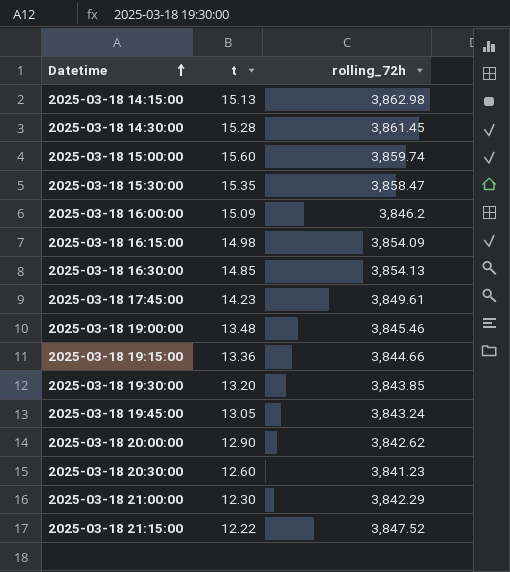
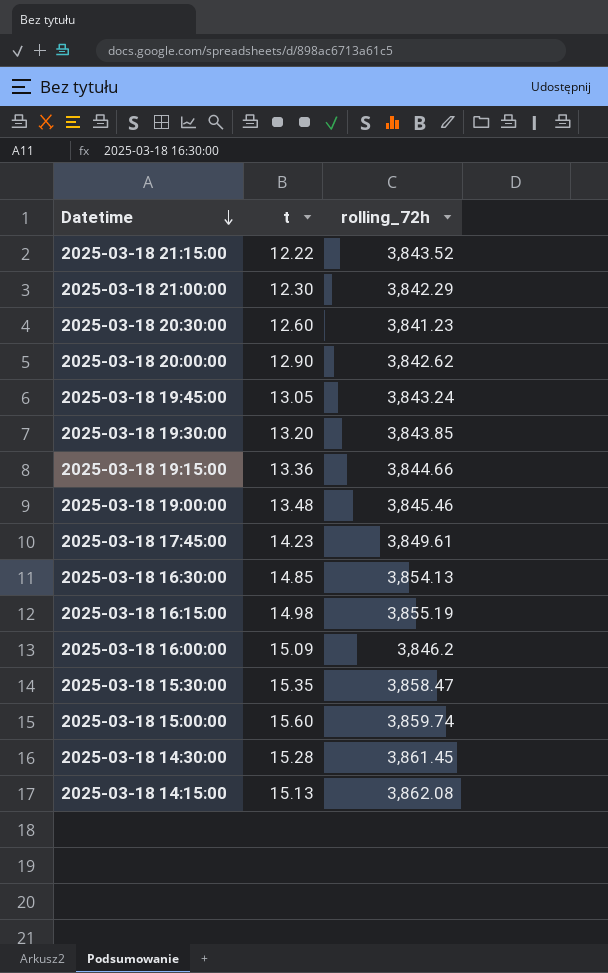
row order: Datetime ascending -> Datetime descending
2025-03-18 21:15:00 | rolling_72h: 3,847.52 -> 3,843.52
2025-03-18 16:15:00 | rolling_72h: 3,854.09 -> 3,855.19
2025-03-18 14:15:00 | rolling_72h: 3,862.98 -> 3,862.08

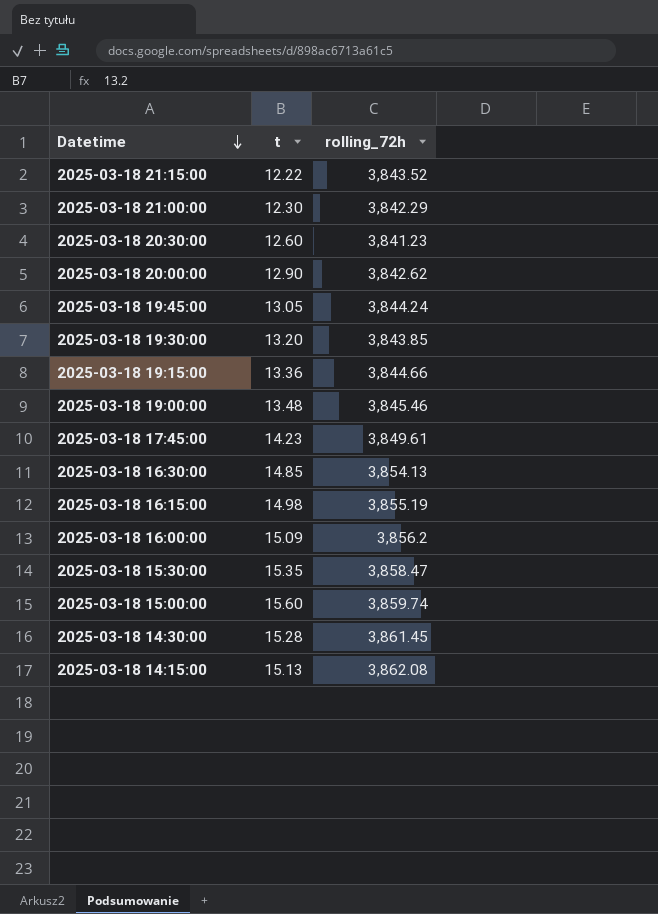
2025-03-18 19:45:00 | rolling_72h: 3,843.24 -> 3,844.24
2025-03-18 16:00:00 | rolling_72h: 3,846.2 -> 3,856.2

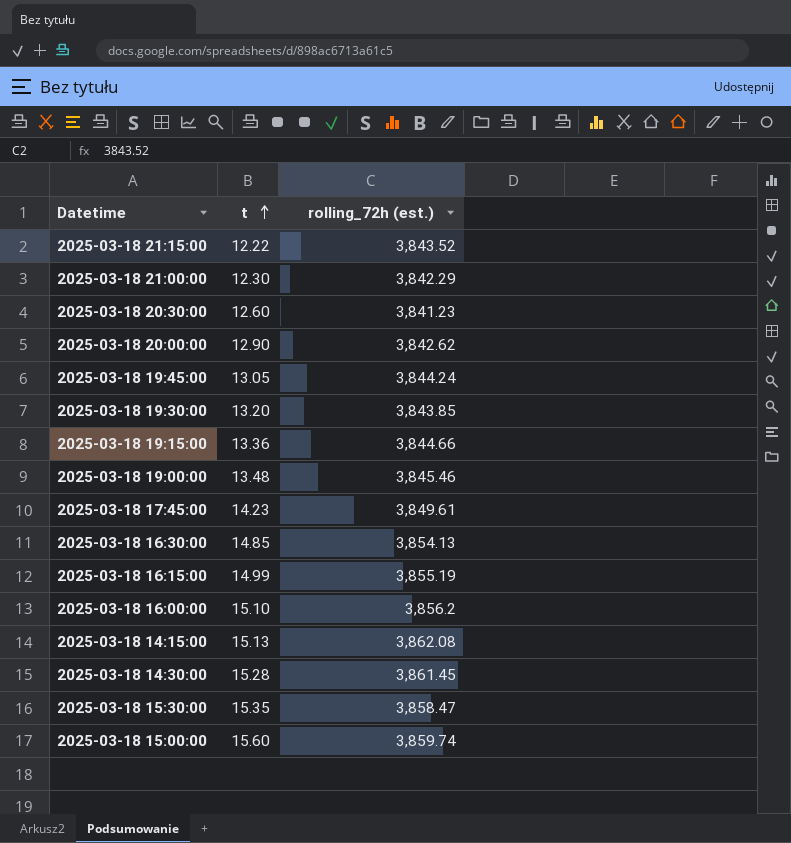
row order: Datetime descending -> t ascending
column name: rolling_72h -> rolling_72h (est.)
2025-03-18 16:15:00 | t: 14.98 -> 14.99
2025-03-18 16:00:00 | t: 15.09 -> 15.10

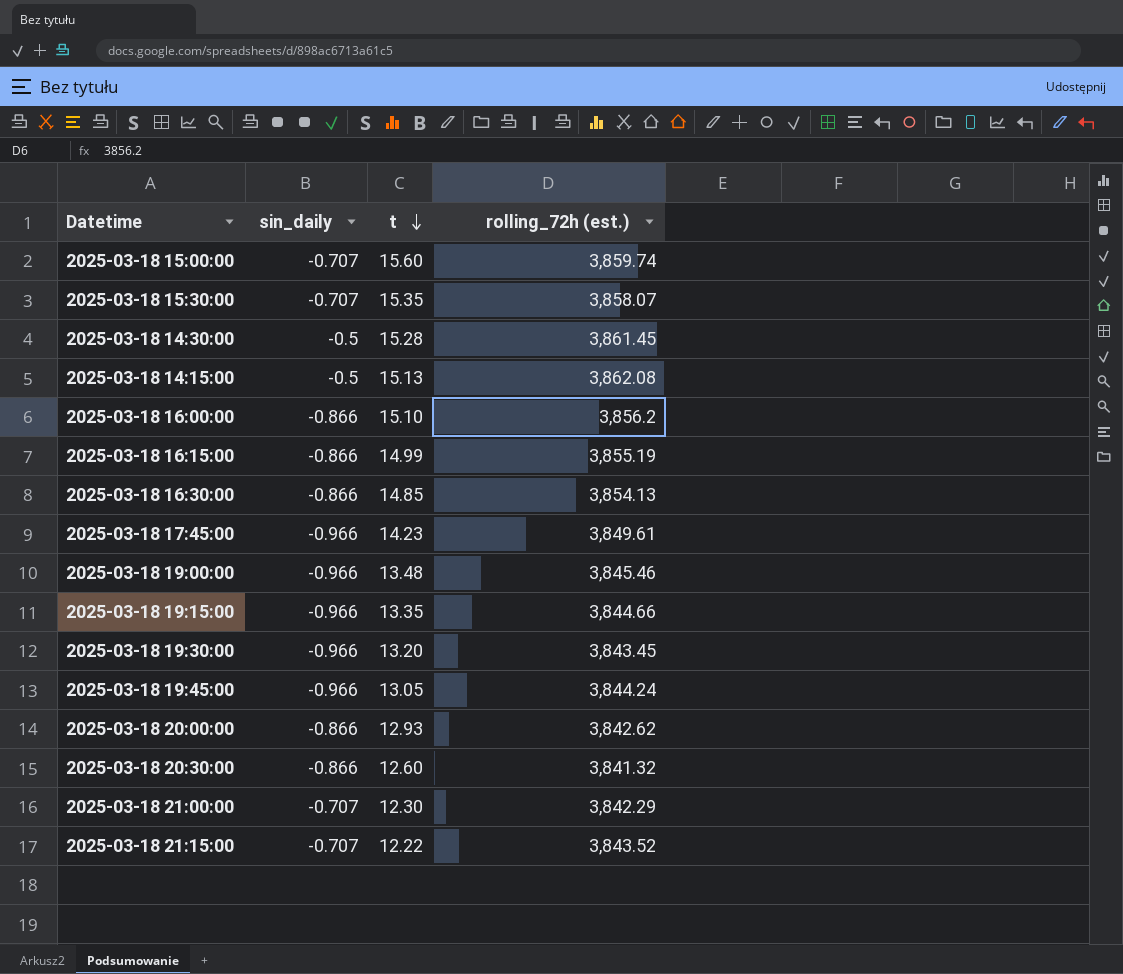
row order: t ascending -> t descending
column sin_daily | position: none -> 2
2025-03-18 15:30:00 | rolling_72h (est.): 3,858.47 -> 3,858.07
2025-03-18 19:15:00 | t: 13.36 -> 13.35
2025-03-18 19:30:00 | rolling_72h (est.): 3,843.85 -> 3,843.45
2025-03-18 20:00:00 | t: 12.90 -> 12.93
2025-03-18 20:30:00 | rolling_72h (est.): 3,841.23 -> 3,841.32

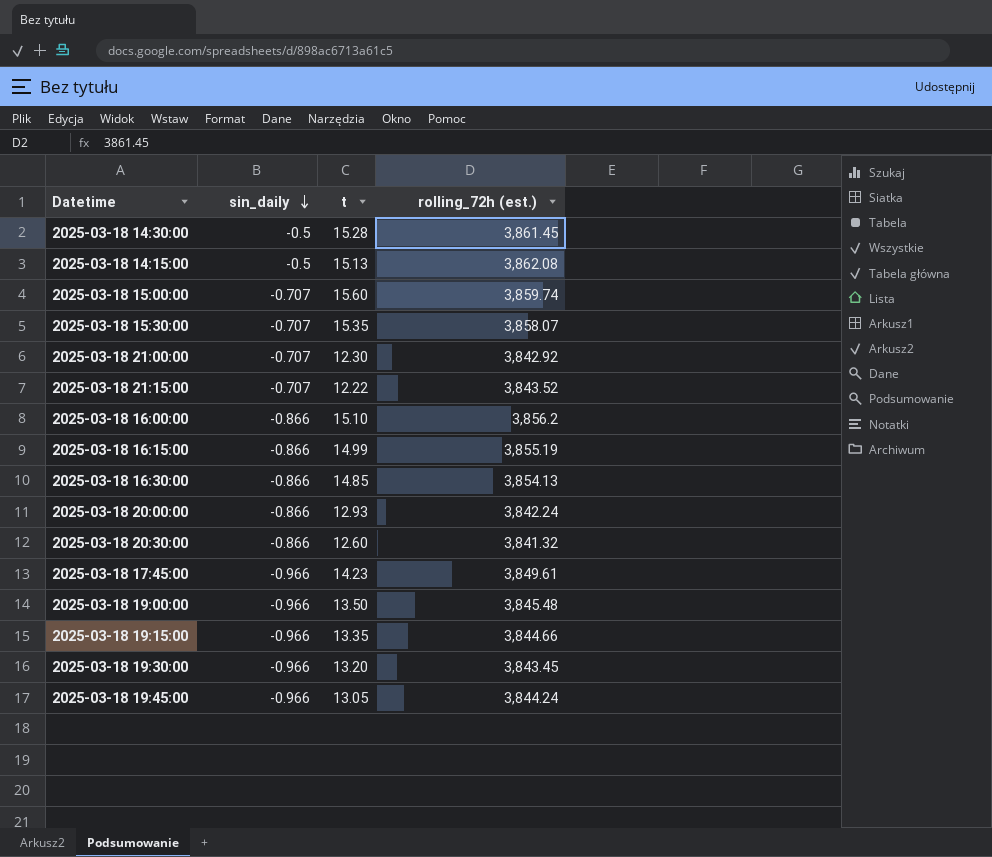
row order: t descending -> sin_daily descending
2025-03-18 21:00:00 | rolling_72h (est.): 3,842.29 -> 3,842.92
2025-03-18 20:00:00 | rolling_72h (est.): 3,842.62 -> 3,842.24
2025-03-18 19:00:00 | t: 13.48 -> 13.50
2025-03-18 19:00:00 | rolling_72h (est.): 3,845.46 -> 3,845.48

